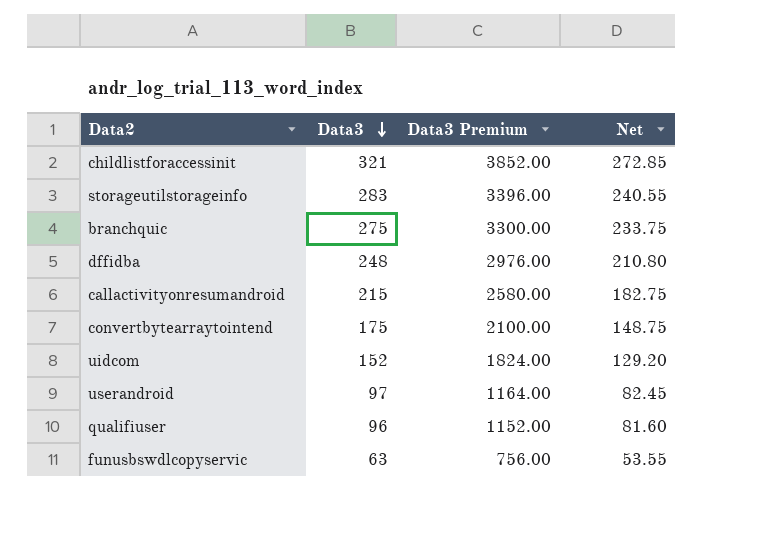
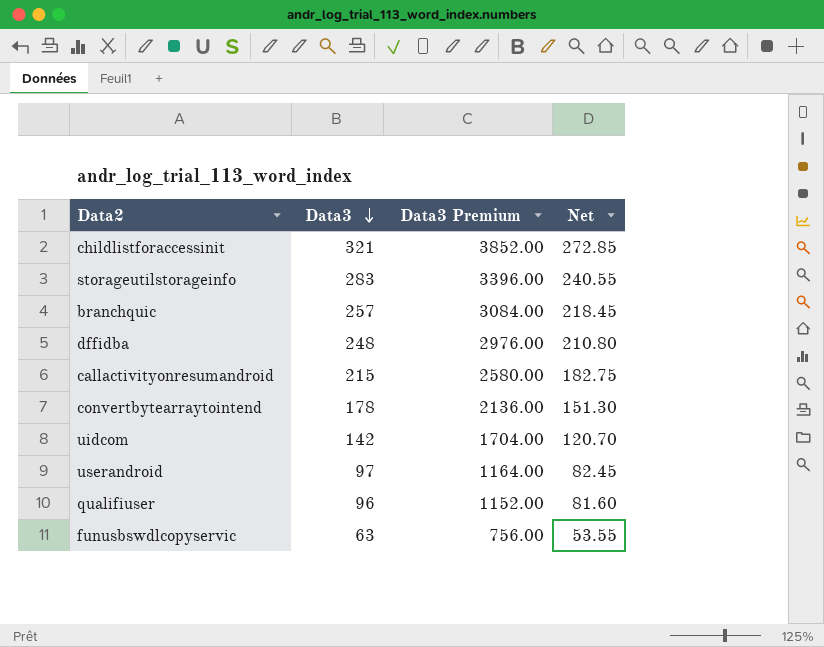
branchquic | Data3: 275 -> 257
branchquic | Data3 Premium: 3300.00 -> 3084.00
branchquic | Net: 233.75 -> 218.45
convertbytearraytointend | Data3: 175 -> 178
convertbytearraytointend | Data3 Premium: 2100.00 -> 2136.00
convertbytearraytointend | Net: 148.75 -> 151.30
uidcom | Data3: 152 -> 142
uidcom | Data3 Premium: 1824.00 -> 1704.00
uidcom | Net: 129.20 -> 120.70

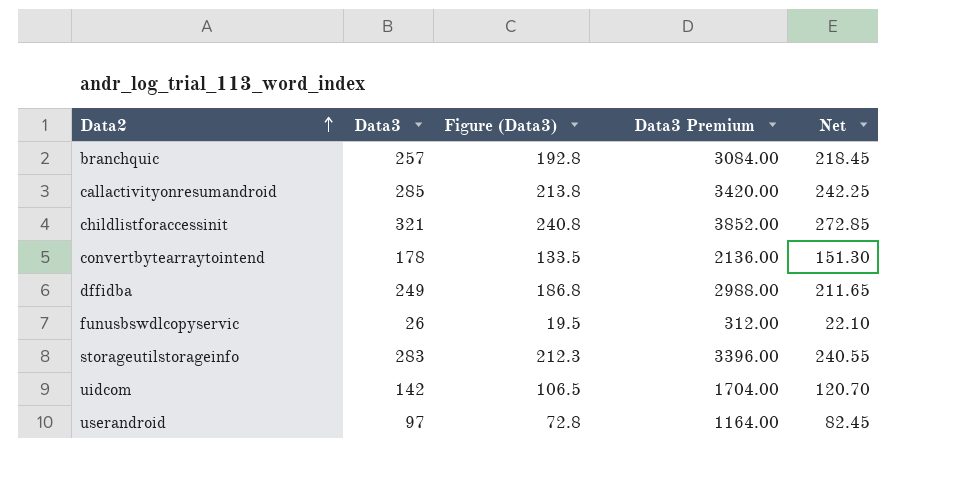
row order: Data3 descending -> Data2 ascending
column Figure (Data3) | formula: none -> [Data3] * 0.75
row qualifiuser: 96 | 1152.00 | 81.60 -> none
callactivityonresumandroid | Data3: 215 -> 285
callactivityonresumandroid | Data3 Premium: 2580.00 -> 3420.00
callactivityonresumandroid | Net: 182.75 -> 242.25
dffidba | Data3: 248 -> 249
dffidba | Data3 Premium: 2976.00 -> 2988.00
dffidba | Net: 210.80 -> 211.65
funusbswdlcopyservic | Data3: 63 -> 26
funusbswdlcopyservic | Data3 Premium: 756.00 -> 312.00
funusbswdlcopyservic | Net: 53.55 -> 22.10

